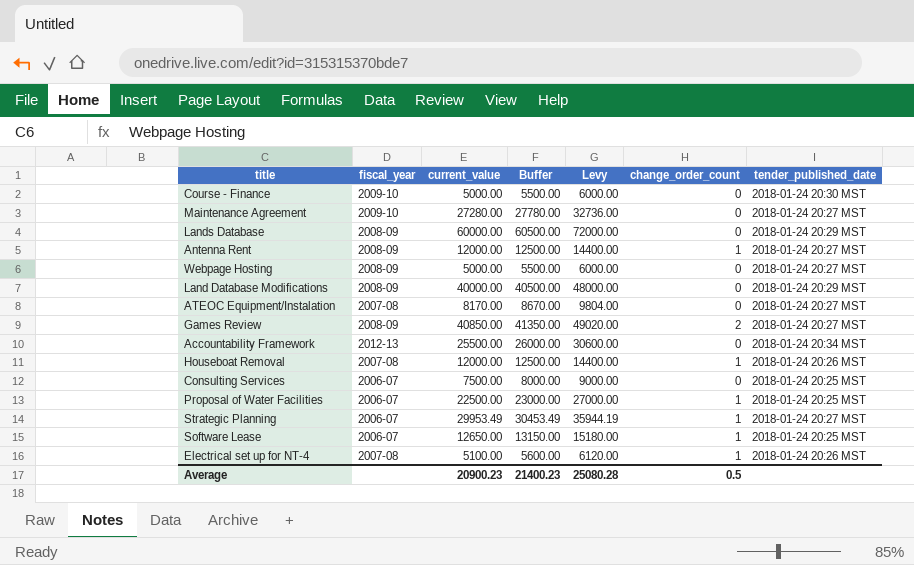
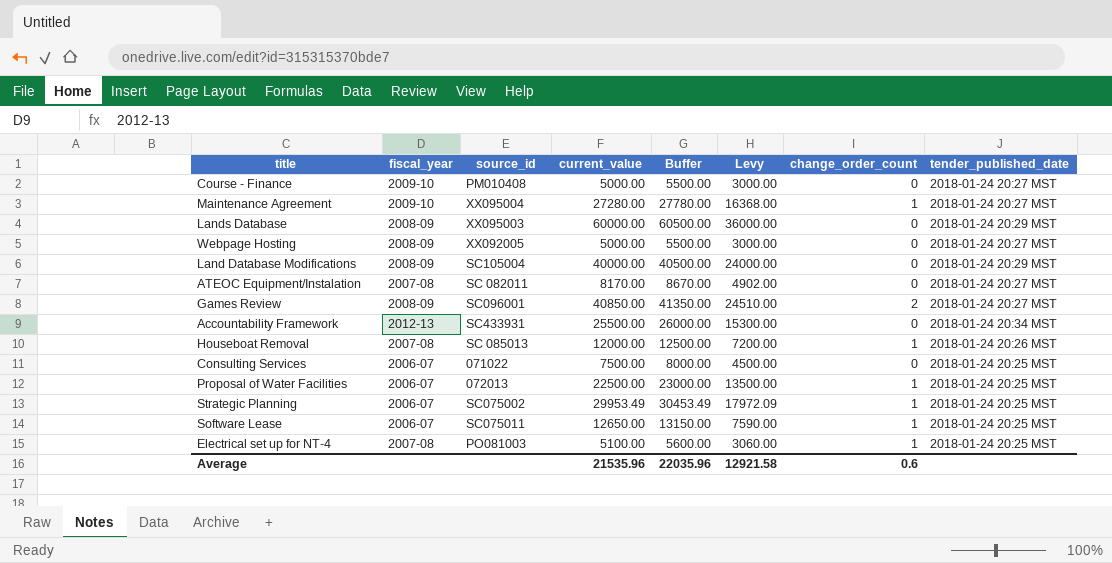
column source_id | position: none -> 3
column Levy | formula: [current_value] * 1.2 -> [current_value] * 0.6
row Antenna Rent: 2008-09 | 12000.00 | 12500.00 | 14400.00 | 1 | 2018-01-24 20:27 MST -> none
Course - Finance | tender_published_date: 2018-01-24 20:30 MST -> 2018-01-24 20:27 MST
Maintenance Agreement | change_order_count: 0 -> 1
Strategic Planning | tender_published_date: 2018-01-24 20:27 MST -> 2018-01-24 20:25 MST
Electrical set up for NT-4 | tender_published_date: 2018-01-24 20:26 MST -> 2018-01-24 20:25 MST
Average | current_value: 20900.23 -> 21535.96
Average | Buffer: 21400.23 -> 22035.96
Average | Levy: 25080.28 -> 12921.58
Average | change_order_count: 0.5 -> 0.6

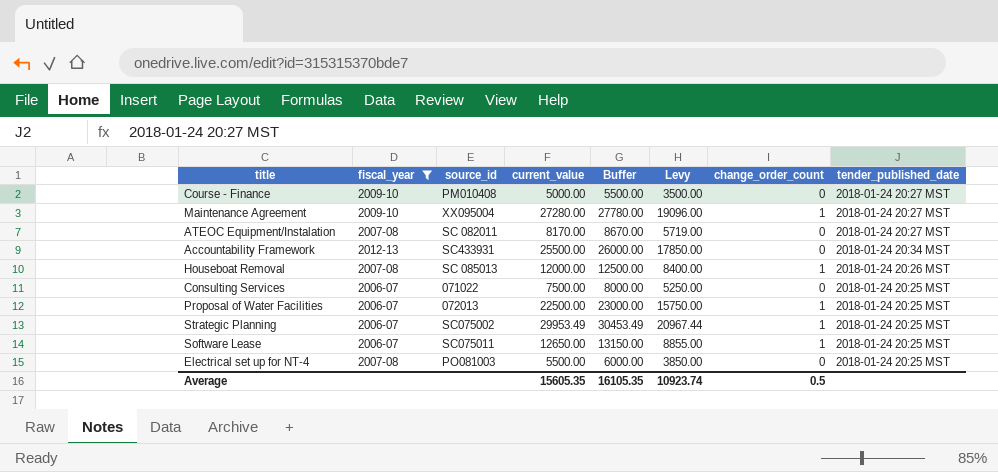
filter: none -> fiscal_year != 2008-09
column Levy | formula: [current_value] * 0.6 -> [current_value] * 0.7
Electrical set up for NT-4 | current_value: 5100.00 -> 5500.00
Electrical set up for NT-4 | Buffer: 5600.00 -> 6000.00
Electrical set up for NT-4 | change_order_count: 1 -> 0
Average | current_value: 21535.96 -> 15605.35
Average | Buffer: 22035.96 -> 16105.35
Average | Levy: 12921.58 -> 10923.74
Average | change_order_count: 0.6 -> 0.5

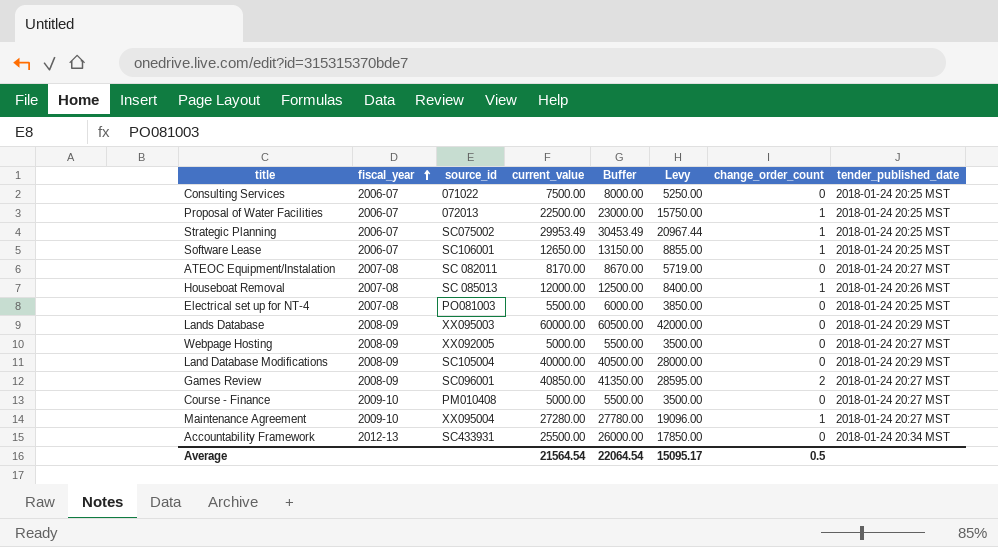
filter: fiscal_year != 2008-09 -> none
row order: none -> fiscal_year ascending
Software Lease | source_id: SC075011 -> SC106001
Average | current_value: 15605.35 -> 21564.54
Average | Buffer: 16105.35 -> 22064.54
Average | Levy: 10923.74 -> 15095.17

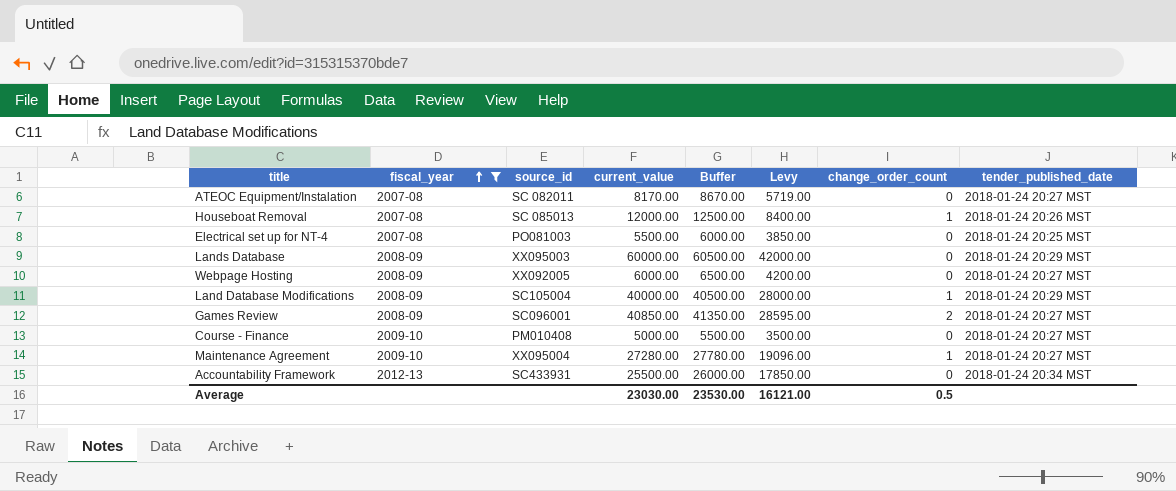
filter: none -> fiscal_year != 2006-07
Webpage Hosting | current_value: 5000.00 -> 6000.00
Webpage Hosting | Buffer: 5500.00 -> 6500.00
Webpage Hosting | Levy: 3500.00 -> 4200.00
Land Database Modifications | change_order_count: 0 -> 1
Average | current_value: 21564.54 -> 23030.00
Average | Buffer: 22064.54 -> 23530.00
Average | Levy: 15095.17 -> 16121.00

